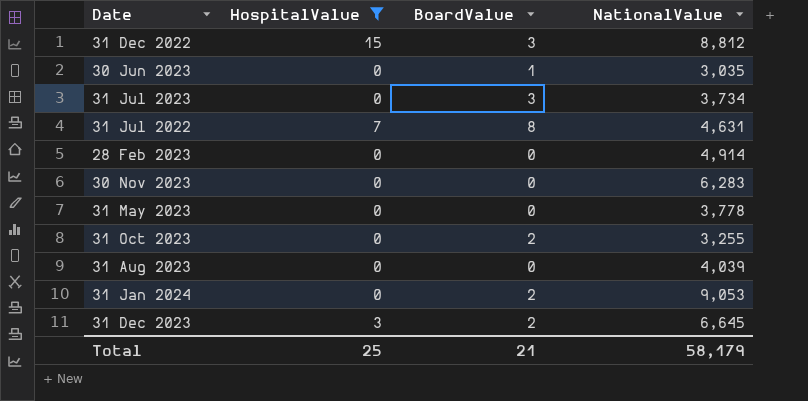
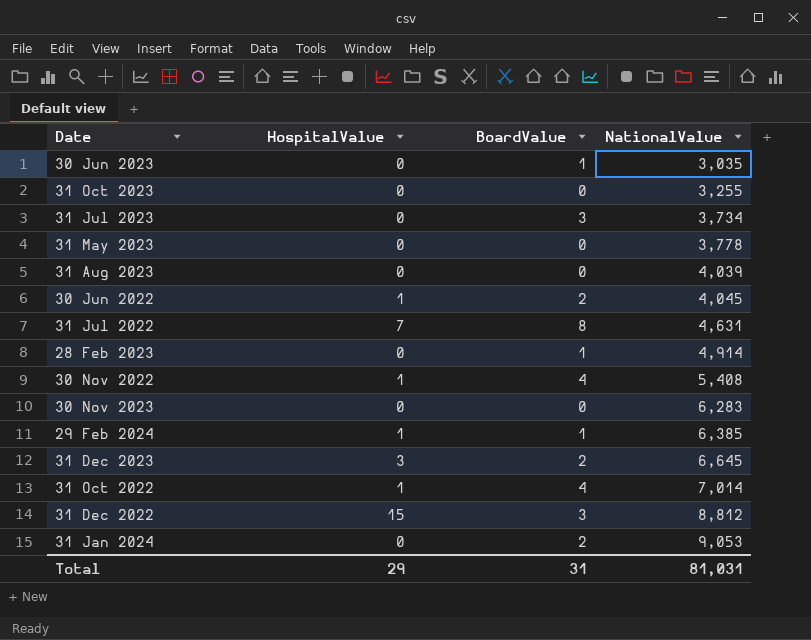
filter: HospitalValue != 1 -> none
row order: none -> NationalValue ascending
31 Oct 2023 | BoardValue: 2 -> 0
28 Feb 2023 | BoardValue: 0 -> 1
Total | HospitalValue: 25 -> 29
Total | BoardValue: 21 -> 31
Total | NationalValue: 58,179 -> 81,031

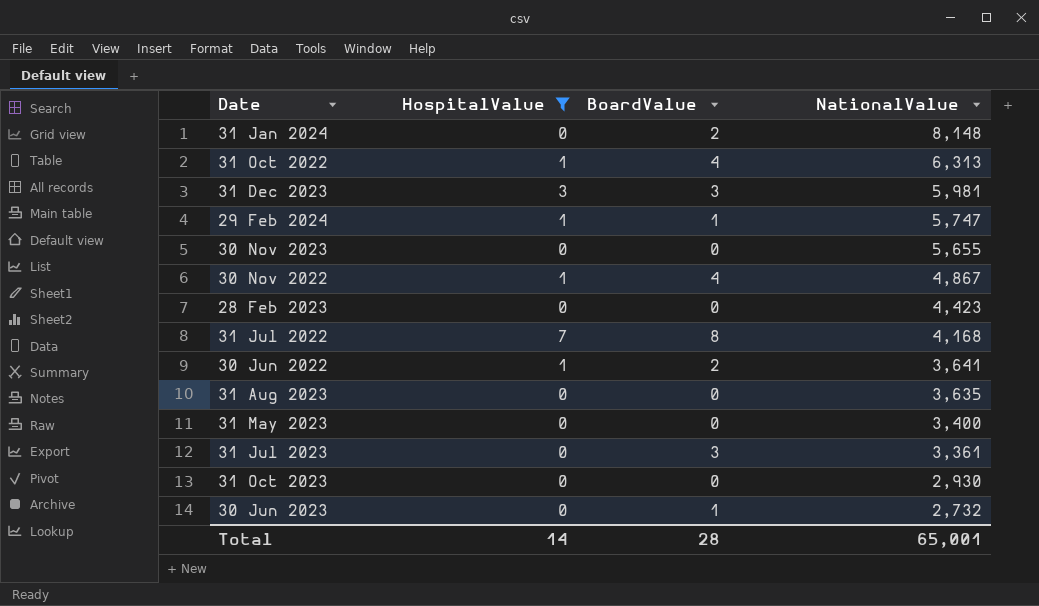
filter: none -> HospitalValue != 15
row order: NationalValue ascending -> NationalValue descending
31 Jan 2024 | NationalValue: 9,053 -> 8,148
31 Oct 2022 | NationalValue: 7,014 -> 6,313
31 Dec 2023 | BoardValue: 2 -> 3
31 Dec 2023 | NationalValue: 6,645 -> 5,981
29 Feb 2024 | NationalValue: 6,385 -> 5,747
30 Nov 2023 | NationalValue: 6,283 -> 5,655
30 Nov 2022 | NationalValue: 5,408 -> 4,867
28 Feb 2023 | BoardValue: 1 -> 0
28 Feb 2023 | NationalValue: 4,914 -> 4,423
31 Jul 2022 | NationalValue: 4,631 -> 4,168
30 Jun 2022 | NationalValue: 4,045 -> 3,641
31 Aug 2023 | NationalValue: 4,039 -> 3,635
31 May 2023 | NationalValue: 3,778 -> 3,400
31 Jul 2023 | NationalValue: 3,734 -> 3,361
31 Oct 2023 | NationalValue: 3,255 -> 2,930
30 Jun 2023 | NationalValue: 3,035 -> 2,732
Total | HospitalValue: 29 -> 14
Total | BoardValue: 31 -> 28
Total | NationalValue: 81,031 -> 65,001

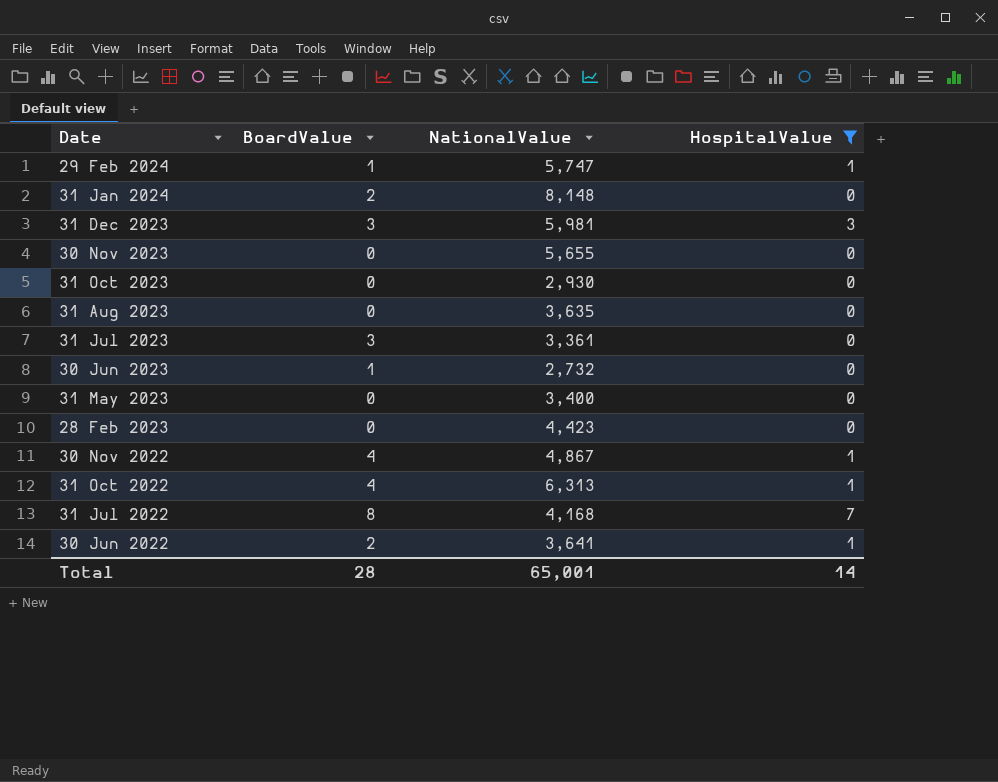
row order: NationalValue descending -> Date descending
column HospitalValue | position: 2 -> 4

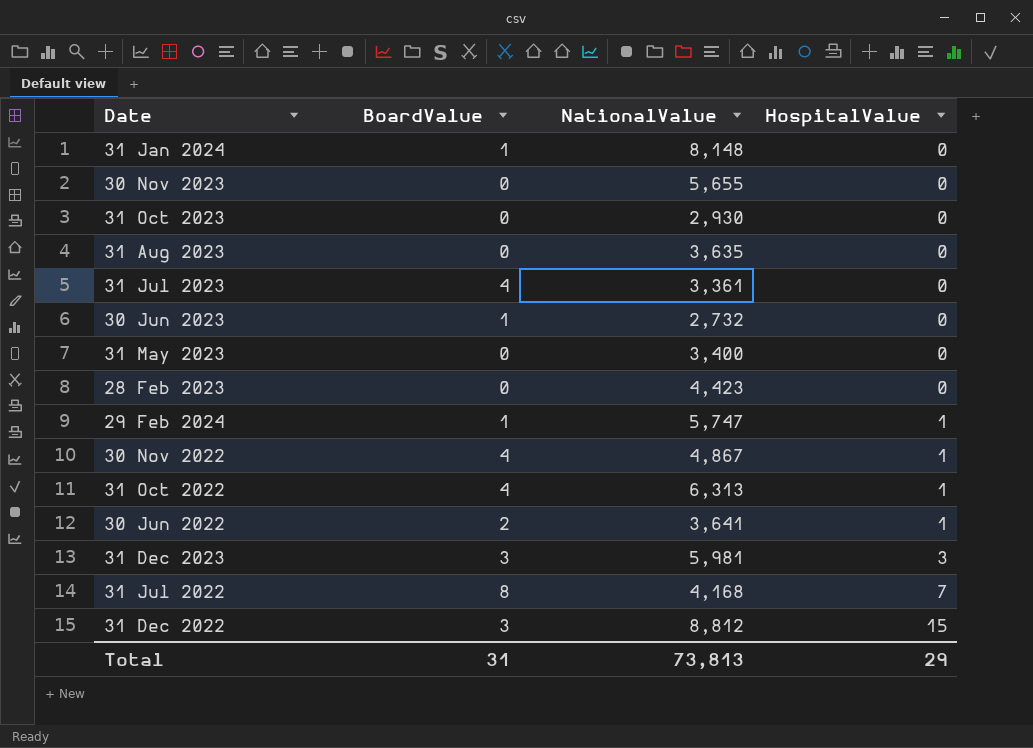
filter: HospitalValue != 15 -> none
row order: Date descending -> HospitalValue ascending
31 Jan 2024 | BoardValue: 2 -> 1
31 Jul 2023 | BoardValue: 3 -> 4
Total | BoardValue: 28 -> 31
Total | NationalValue: 65,001 -> 73,813
Total | HospitalValue: 14 -> 29

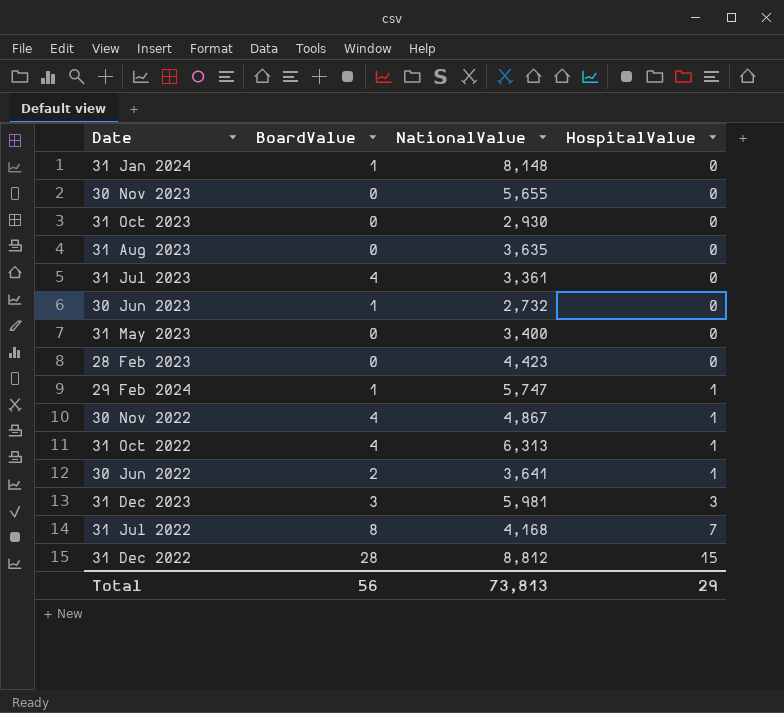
31 Dec 2022 | BoardValue: 3 -> 28
Total | BoardValue: 31 -> 56

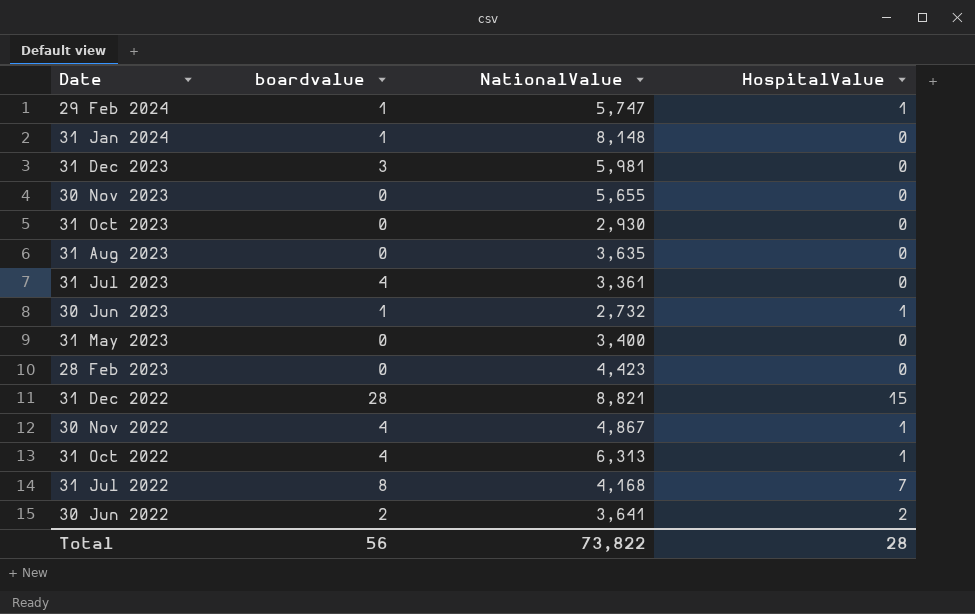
row order: HospitalValue ascending -> Date descending
column name: BoardValue -> boardvalue
31 Dec 2023 | HospitalValue: 3 -> 0
30 Jun 2023 | HospitalValue: 0 -> 1
31 Dec 2022 | NationalValue: 8,812 -> 8,821
30 Jun 2022 | HospitalValue: 1 -> 2
Total | NationalValue: 73,813 -> 73,822
Total | HospitalValue: 29 -> 28

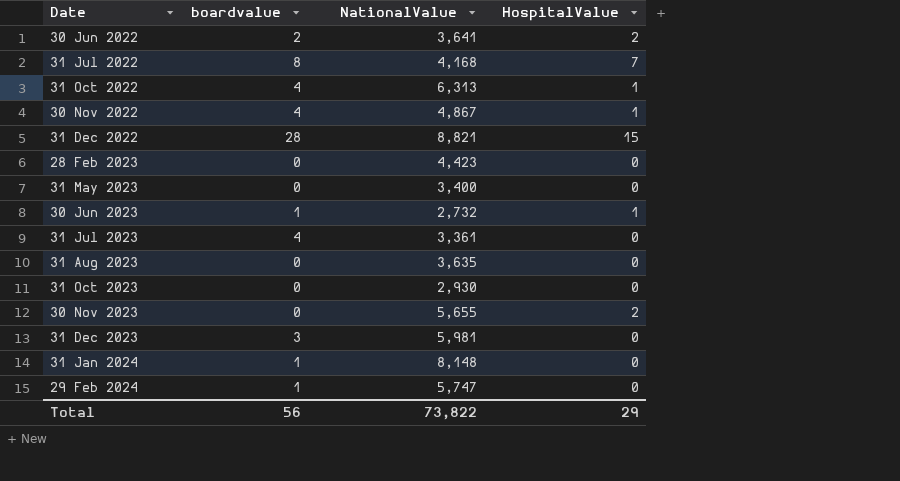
row order: Date descending -> Date ascending
30 Nov 2023 | HospitalValue: 0 -> 2
29 Feb 2024 | HospitalValue: 1 -> 0
Total | HospitalValue: 28 -> 29

